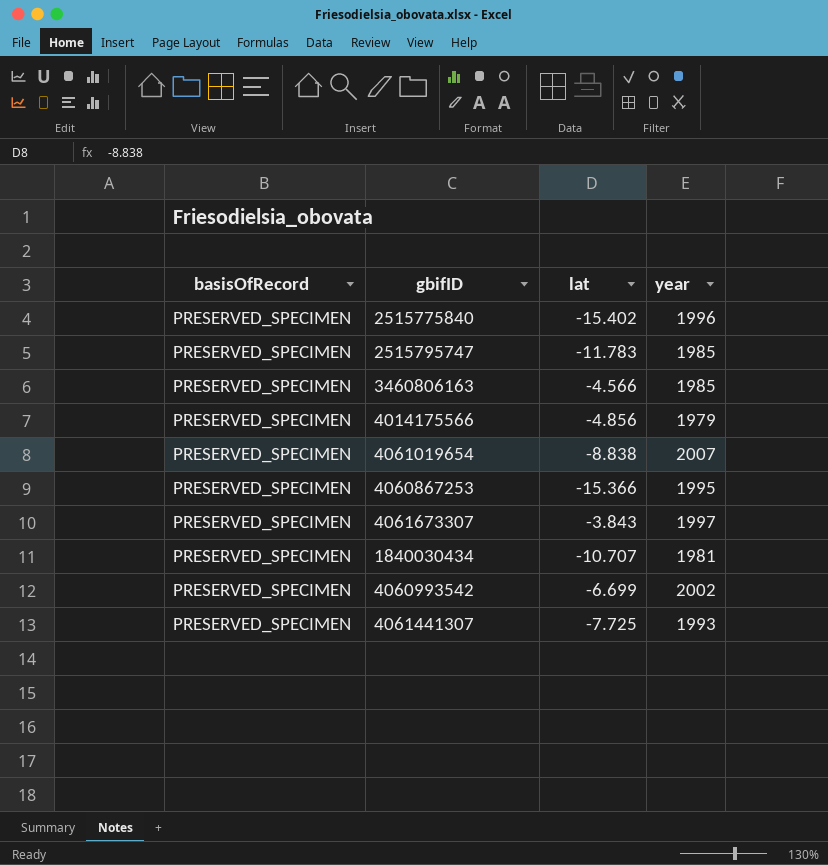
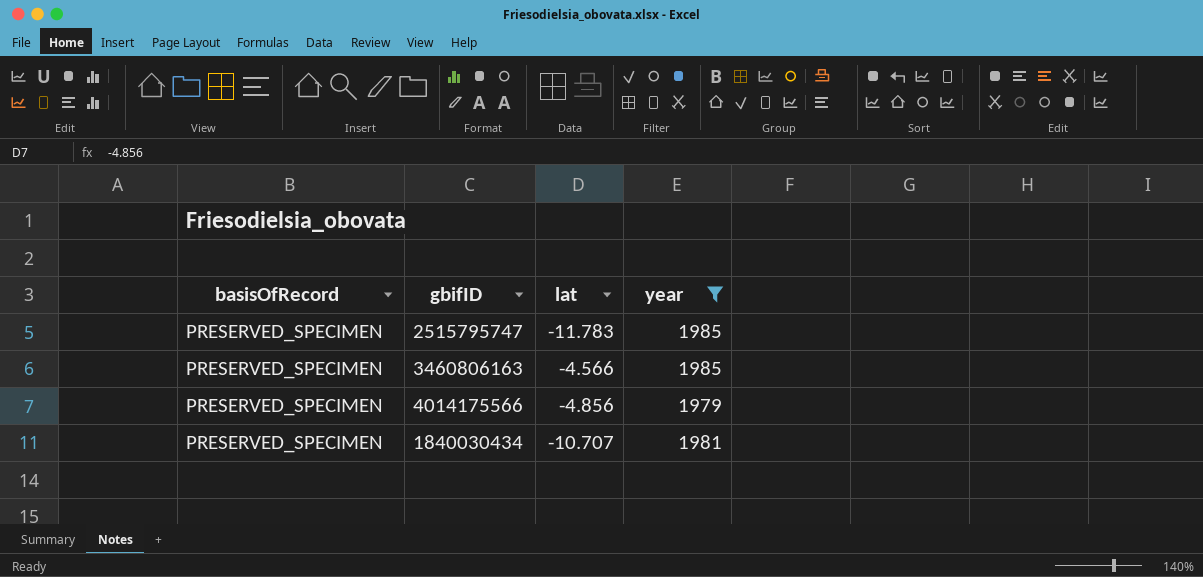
filter: none -> year <= 1985

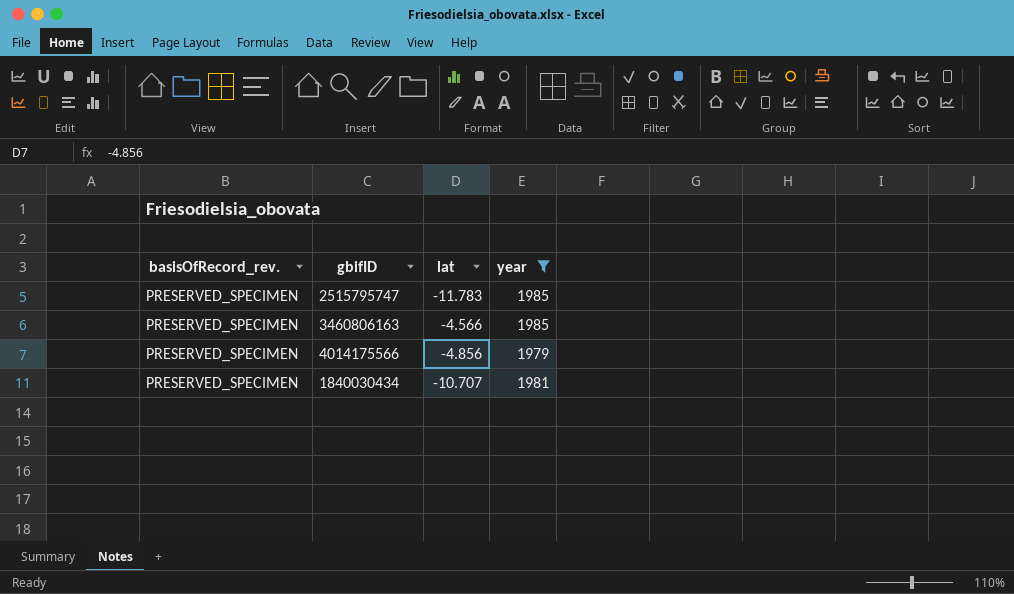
column name: basisOfRecord -> basisOfRecord_rev.

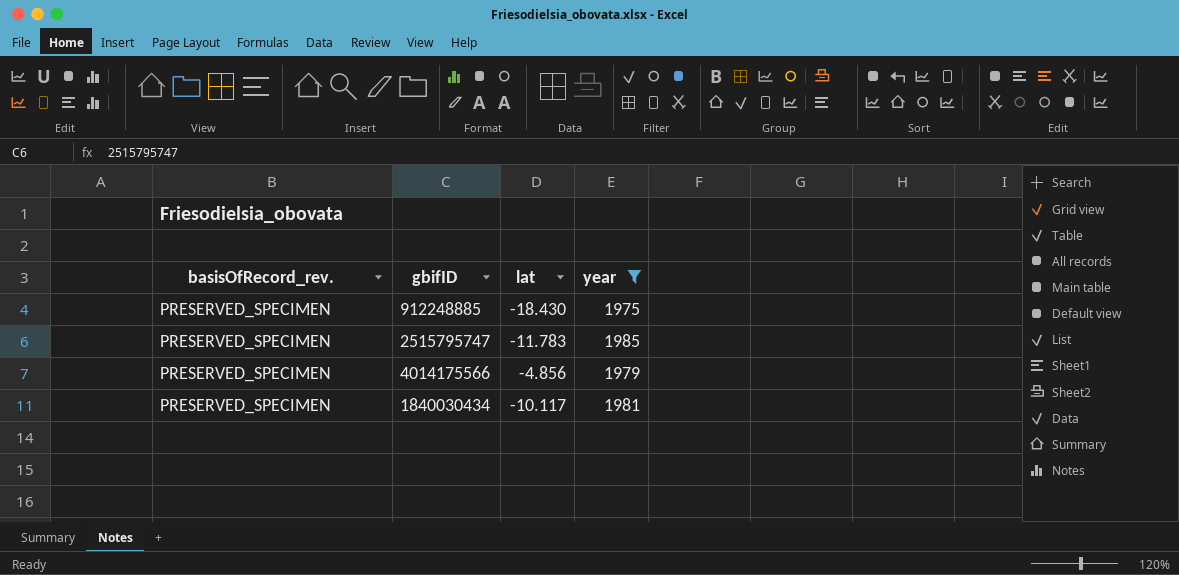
row 3460806163: PRESERVED_SPECIMEN | -4.566 | 1985 -> none
row 912248885: none -> PRESERVED_SPECIMEN | -18.430 | 1975
1840030434 | lat: -10.707 -> -10.117

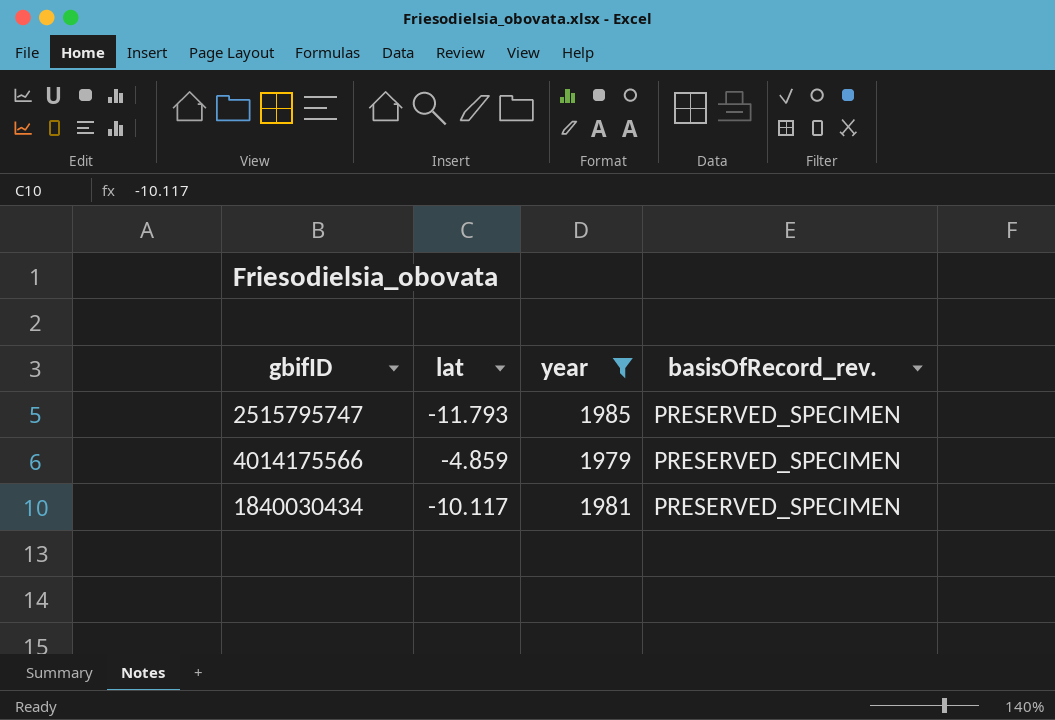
column basisOfRecord_rev. | position: 1 -> 4
row 912248885: PRESERVED_SPECIMEN | -18.430 | 1975 -> none
2515795747 | lat: -11.783 -> -11.793
4014175566 | lat: -4.856 -> -4.859

